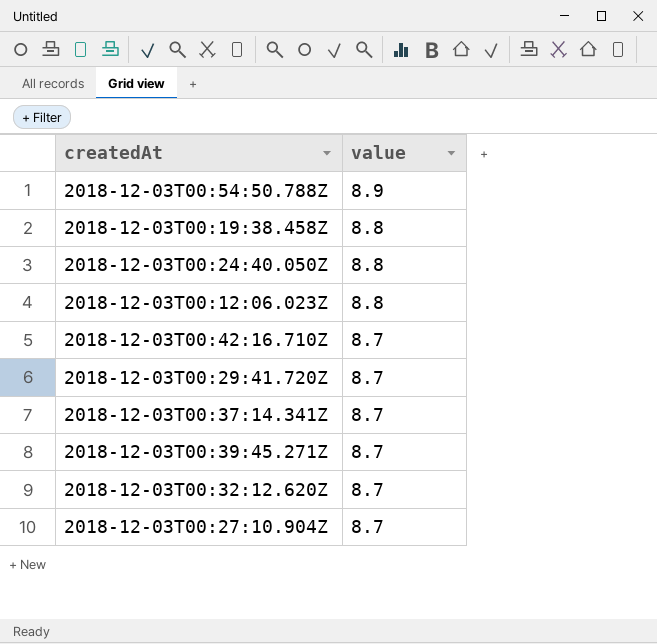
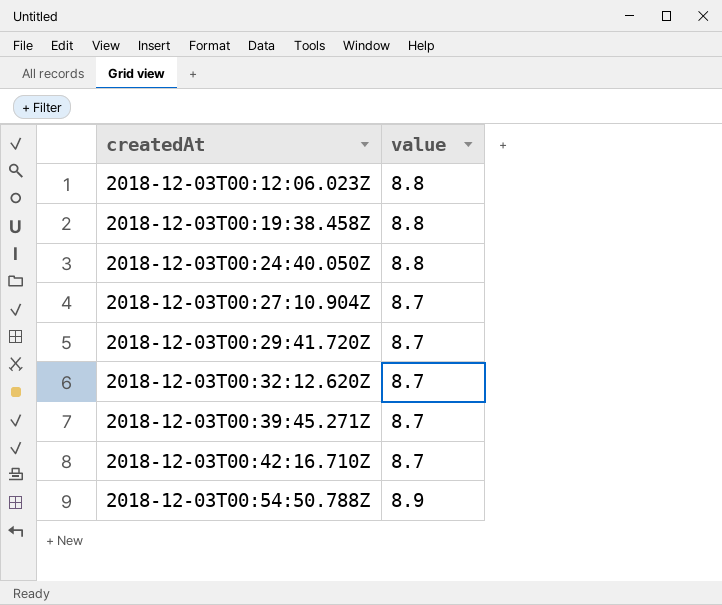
row order: value descending -> createdAt ascending
row 2018-12-03T00:37:14.341Z: 8.7 -> none

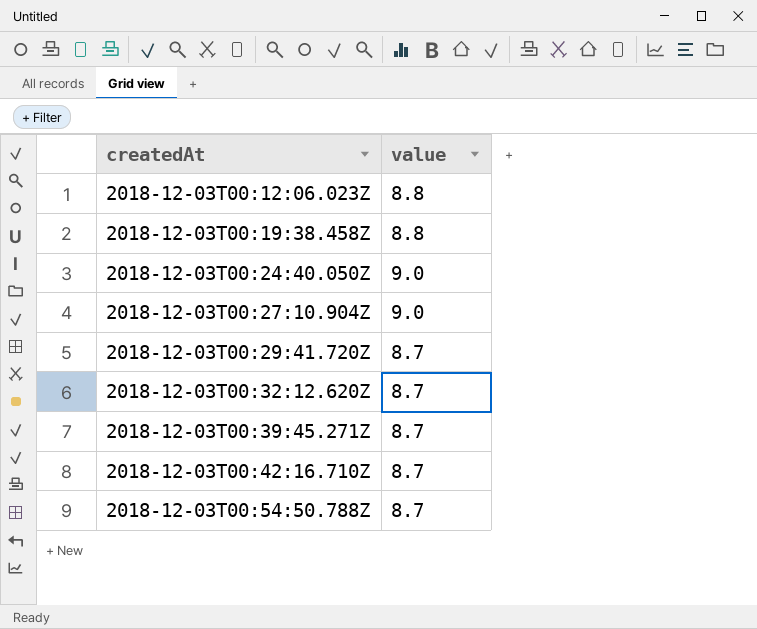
2018-12-03T00:24:40.050Z | value: 8.8 -> 9.0
2018-12-03T00:27:10.904Z | value: 8.7 -> 9.0
2018-12-03T00:54:50.788Z | value: 8.9 -> 8.7

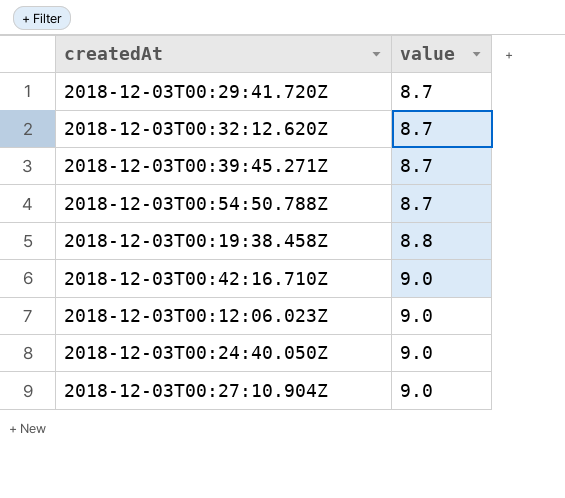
row order: createdAt ascending -> value ascending
2018-12-03T00:42:16.710Z | value: 8.7 -> 9.0
2018-12-03T00:12:06.023Z | value: 8.8 -> 9.0

